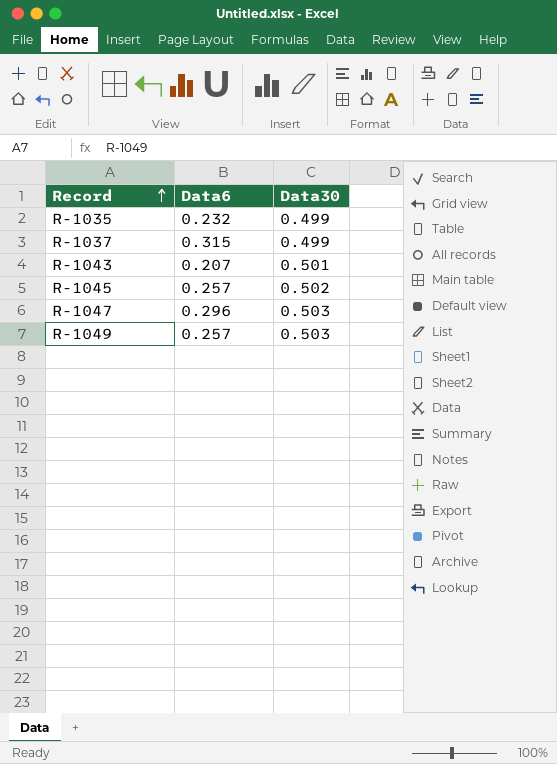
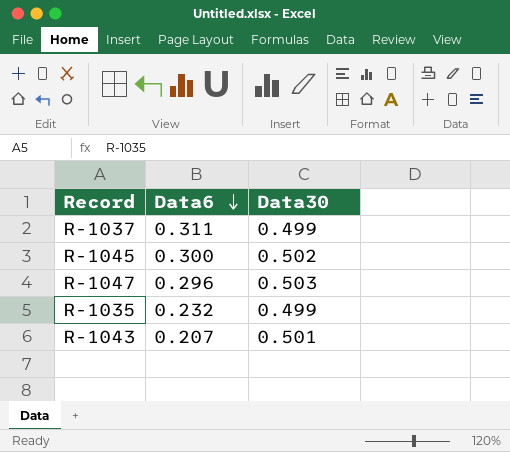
row order: Record ascending -> Data6 descending
row R-1049: 0.257 | 0.503 -> none
R-1037 | Data6: 0.315 -> 0.311
R-1045 | Data6: 0.257 -> 0.300

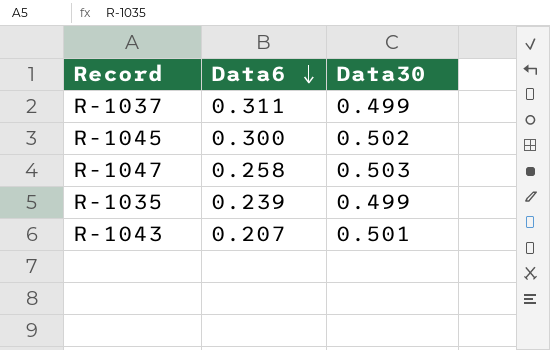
R-1047 | Data6: 0.296 -> 0.258
R-1035 | Data6: 0.232 -> 0.239

